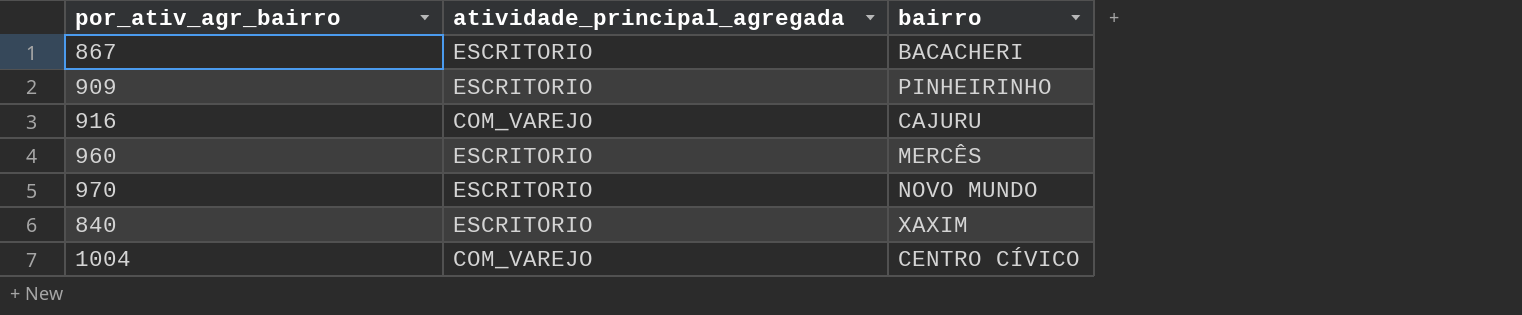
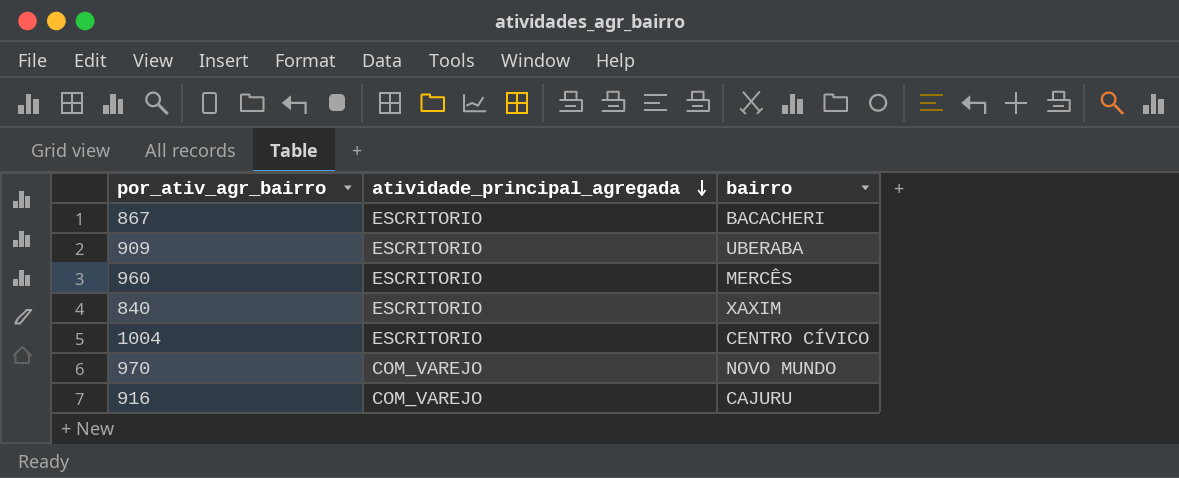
row order: none -> atividade_principal_agregada descending
909 | bairro: PINHEIRINHO -> UBERABA
1004 | atividade_principal_agregada: COM_VAREJO -> ESCRITORIO
970 | atividade_principal_agregada: ESCRITORIO -> COM_VAREJO

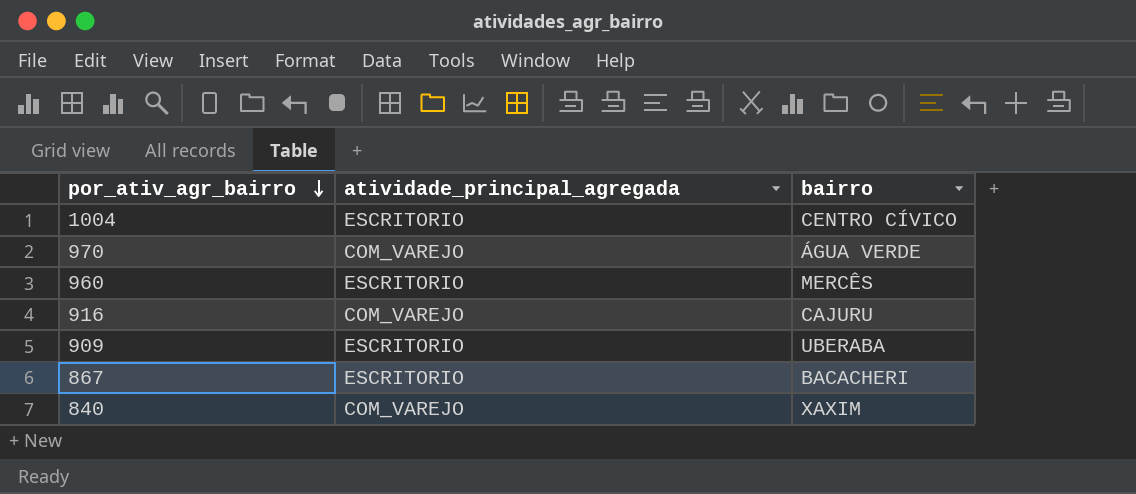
row order: atividade_principal_agregada descending -> por_ativ_agr_bairro descending
970 | bairro: NOVO MUNDO -> ÁGUA VERDE
840 | atividade_principal_agregada: ESCRITORIO -> COM_VAREJO

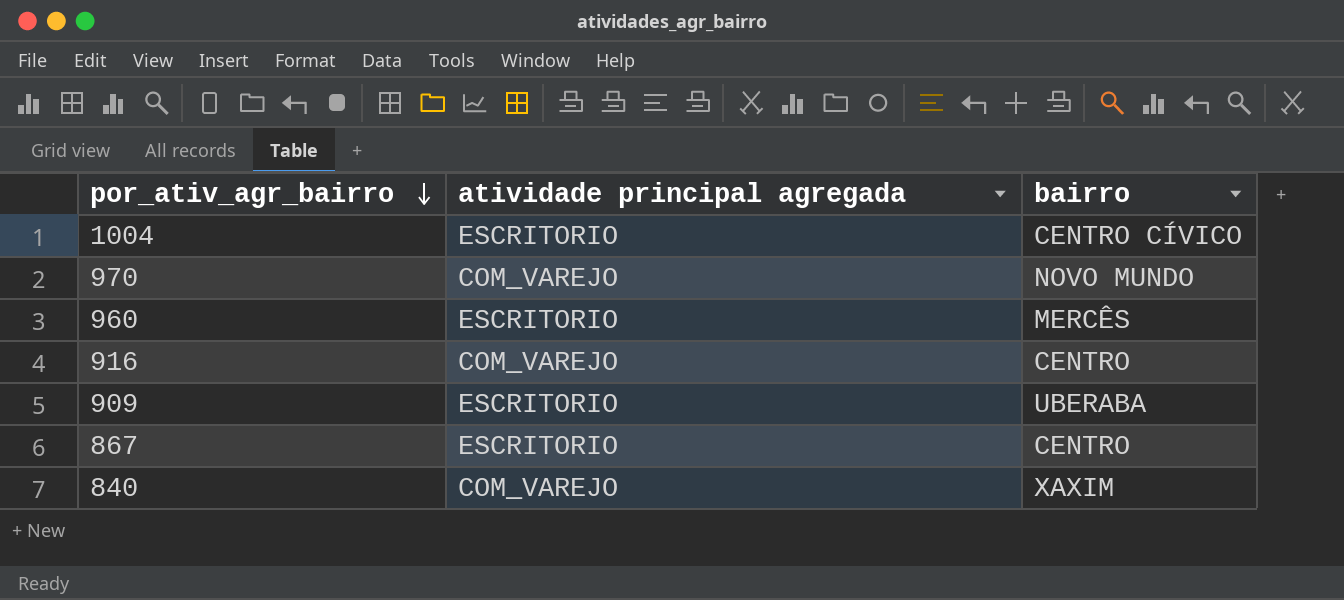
column name: atividade_principal_agregada -> atividade principal agregada
970 | bairro: ÁGUA VERDE -> NOVO MUNDO
916 | bairro: CAJURU -> CENTRO
867 | bairro: BACACHERI -> CENTRO

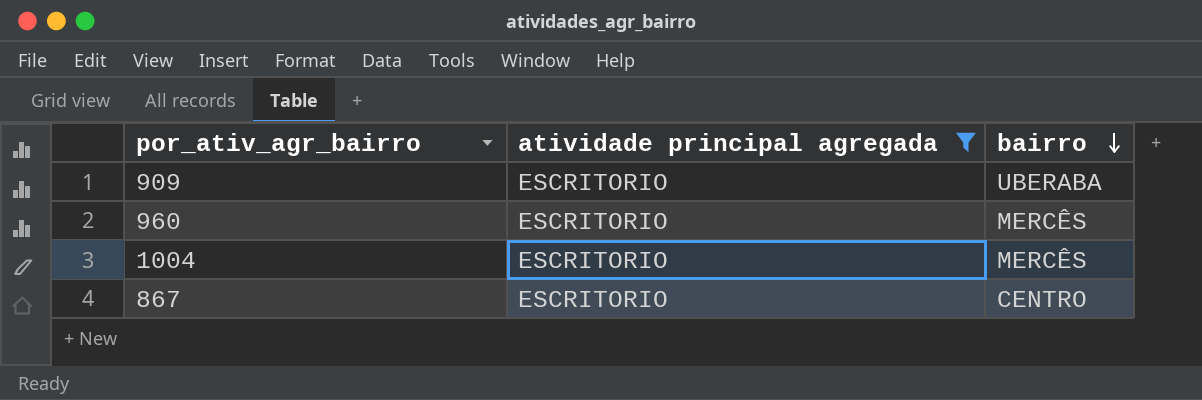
filter: none -> atividade principal agregada = ESCRITORIO
row order: por_ativ_agr_bairro descending -> bairro descending
1004 | bairro: CENTRO CÍVICO -> MERCÊS

